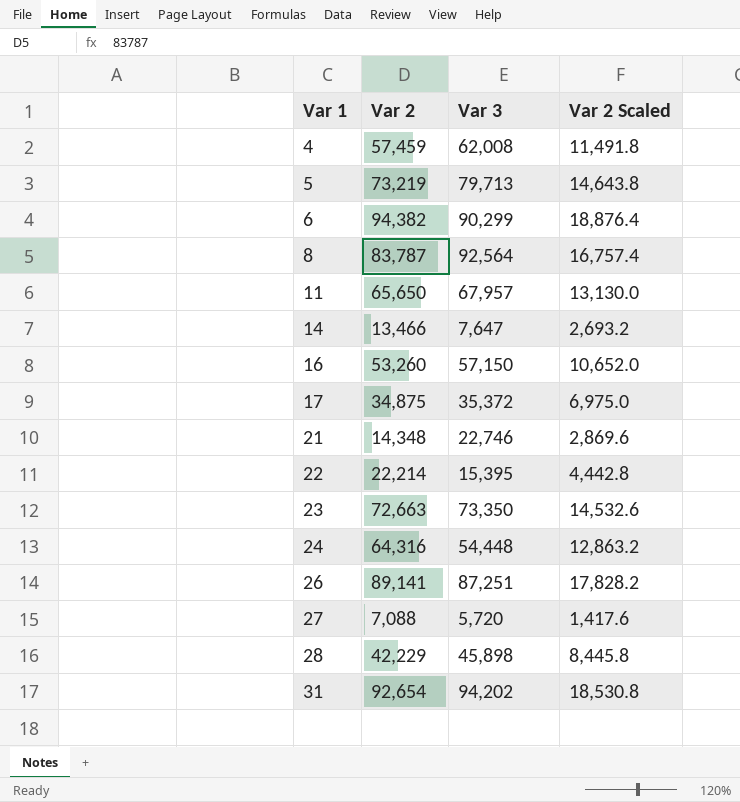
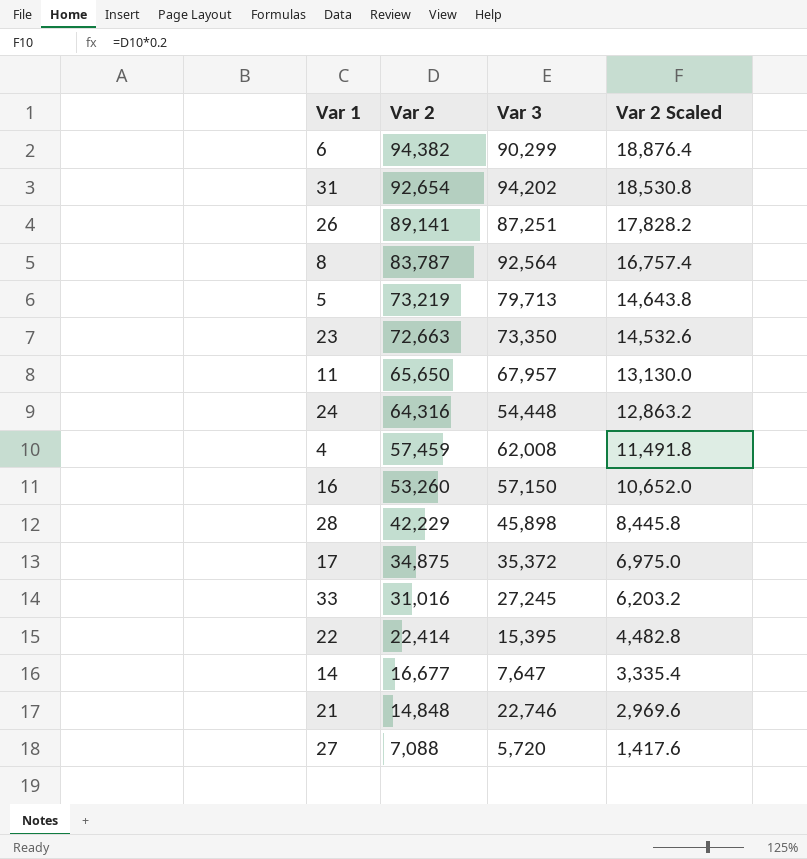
row order: Var 1 ascending -> Var 2 descending
row 33: none -> 31,016 | 27,245 | 6,203.2
22 | Var 2: 22,214 -> 22,414
22 | Var 2 Scaled: 4,442.8 -> 4,482.8
14 | Var 2: 13,466 -> 16,677
14 | Var 2 Scaled: 2,693.2 -> 3,335.4
21 | Var 2: 14,348 -> 14,848
21 | Var 2 Scaled: 2,869.6 -> 2,969.6

